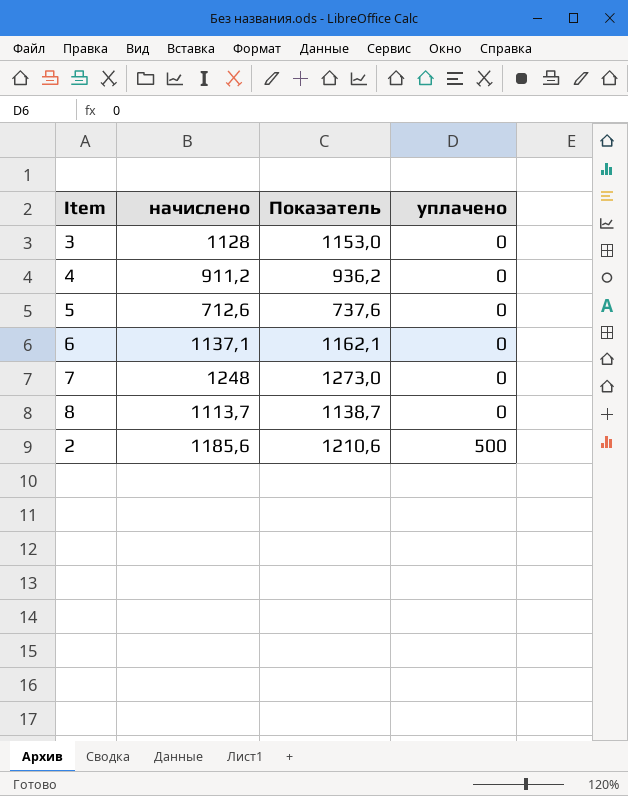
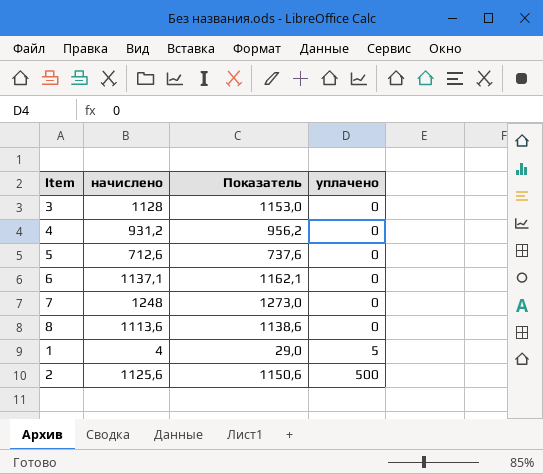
4 | начислено: 911,2 -> 931,2
4 | Показатель: 936,2 -> 956,2
8 | начислено: 1113,7 -> 1113,6
8 | Показатель: 1138,7 -> 1138,6
row 1: none -> 4 | 29,0 | 5
2 | начислено: 1185,6 -> 1125,6
2 | Показатель: 1210,6 -> 1150,6

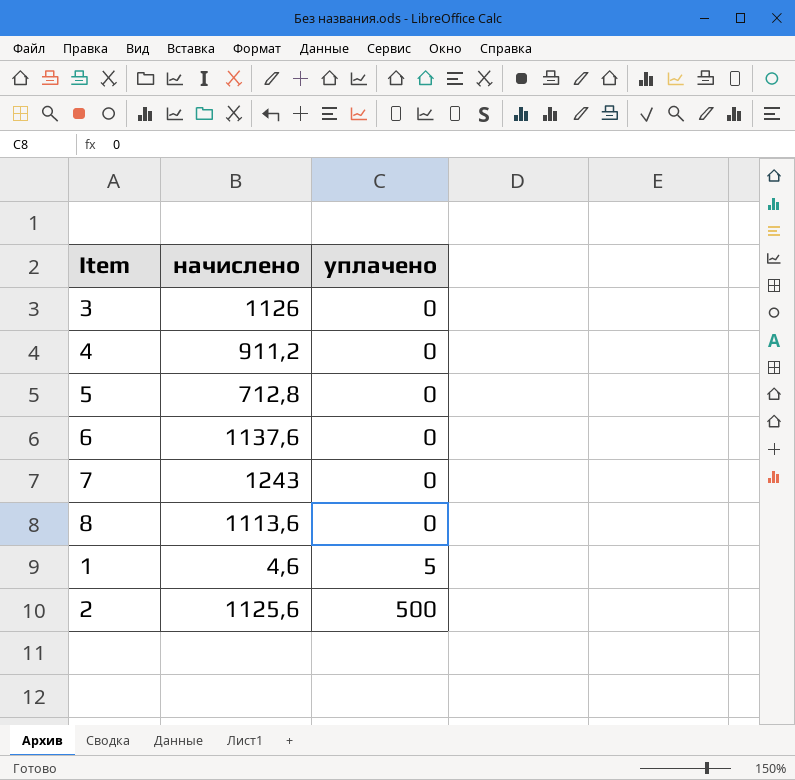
column Показатель | formula: [начислено] + 25 -> none
3 | начислено: 1128 -> 1126
4 | начислено: 931,2 -> 911,2
5 | начислено: 712,6 -> 712,8
6 | начислено: 1137,1 -> 1137,6
7 | начислено: 1248 -> 1243
1 | начислено: 4 -> 4,6

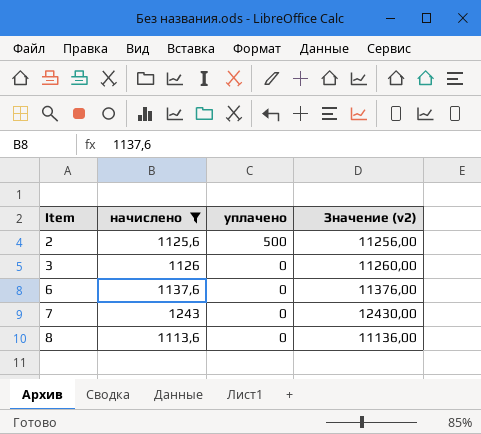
filter: none -> начислено >= 1113,6
row order: уплачено ascending -> Item ascending
column Значение (v2) | formula: none -> [начислено] * 10

